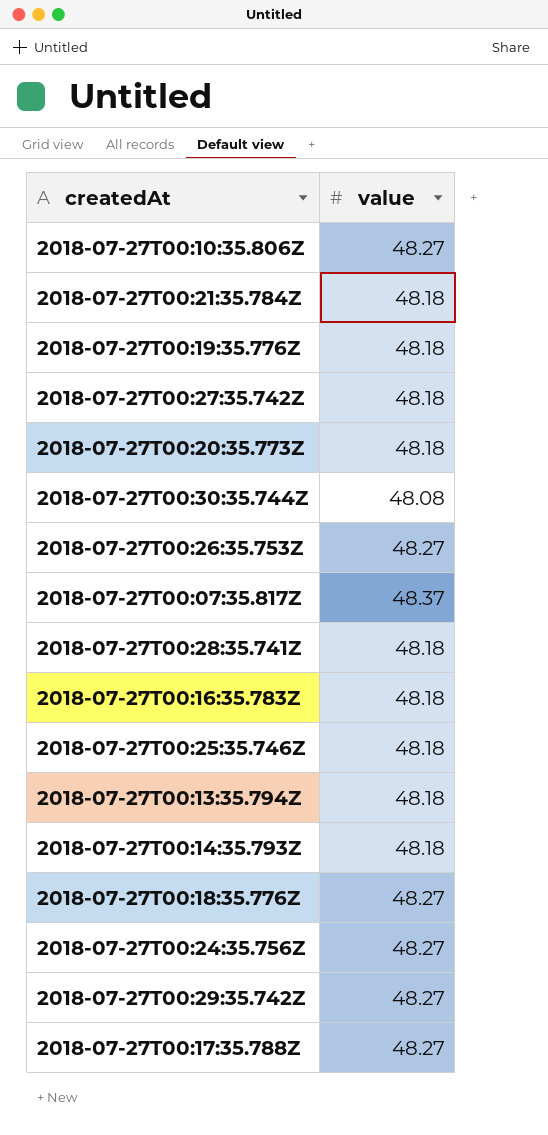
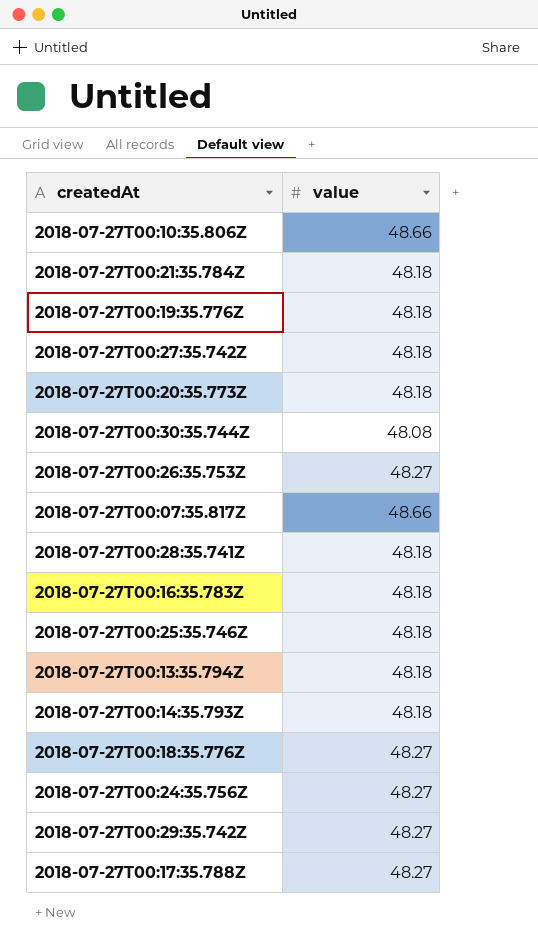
2018-07-27T00:10:35.806Z | value: 48.27 -> 48.66
2018-07-27T00:07:35.817Z | value: 48.37 -> 48.66

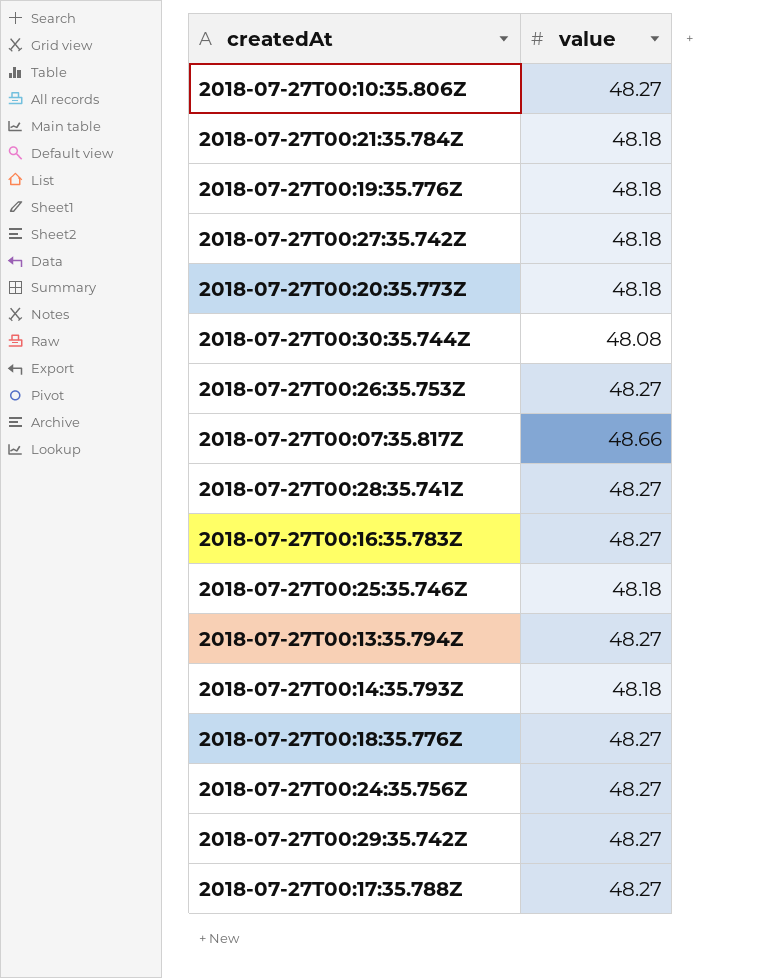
2018-07-27T00:10:35.806Z | value: 48.66 -> 48.27
2018-07-27T00:28:35.741Z | value: 48.18 -> 48.27
2018-07-27T00:16:35.783Z | value: 48.18 -> 48.27
2018-07-27T00:13:35.794Z | value: 48.18 -> 48.27

